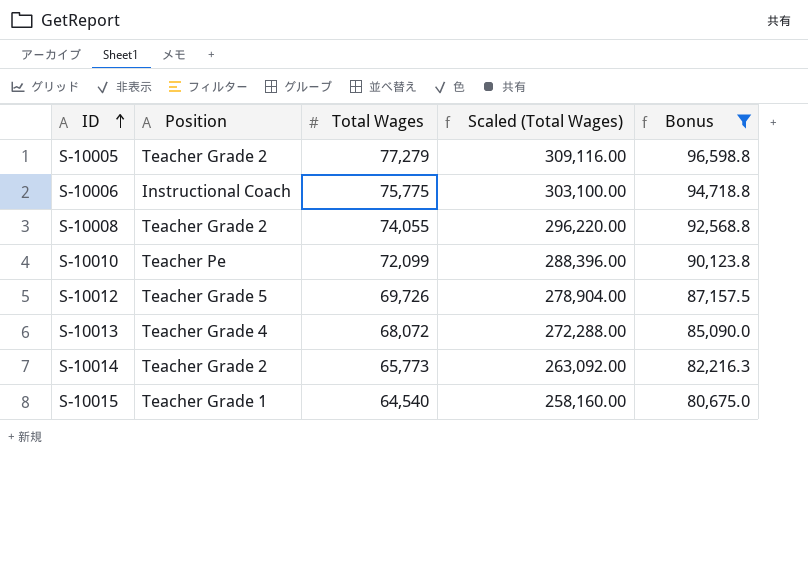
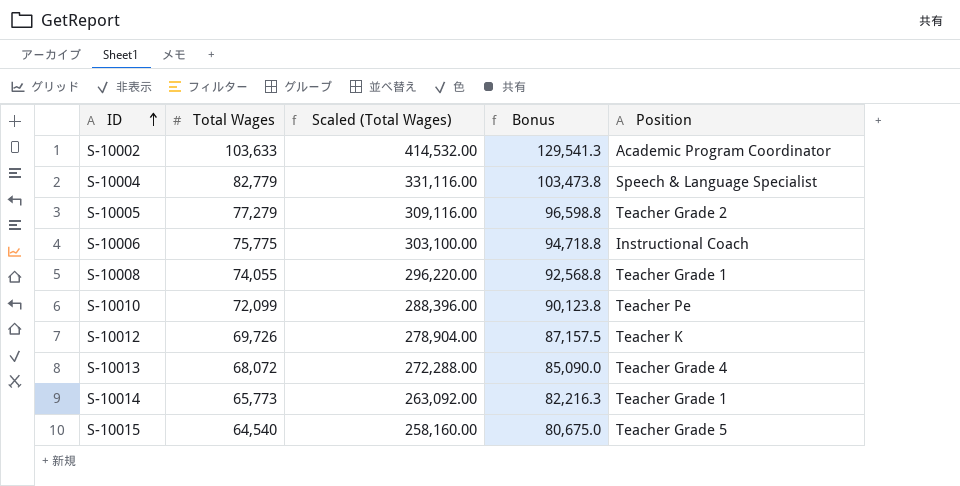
filter: Bonus <= 96,598.8 -> none
column Position | position: 2 -> 5
S-10008 | Position: Teacher Grade 2 -> Teacher Grade 1
S-10012 | Position: Teacher Grade 5 -> Teacher K
S-10014 | Position: Teacher Grade 2 -> Teacher Grade 1
S-10015 | Position: Teacher Grade 1 -> Teacher Grade 5

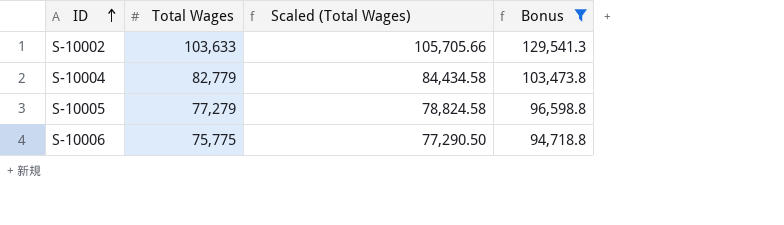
filter: none -> Bonus >= 94,718.8
column Position | position: 5 -> none
column Scaled (Total Wages) | formula: [Total Wages] * 4 -> [Total Wages] * 1.02

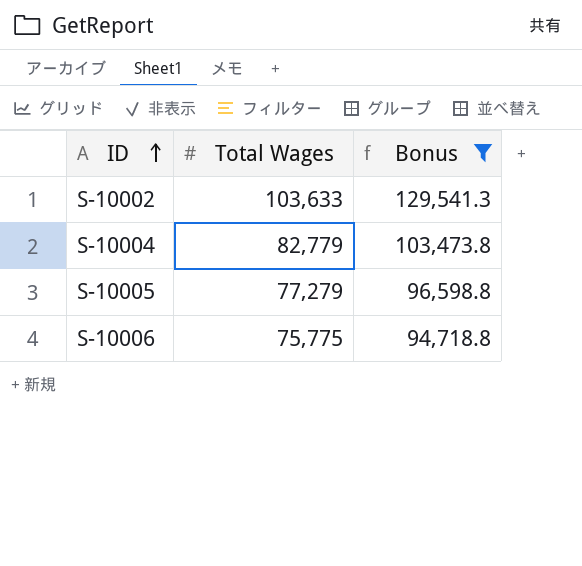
column Scaled (Total Wages) | formula: [Total Wages] * 1.02 -> none

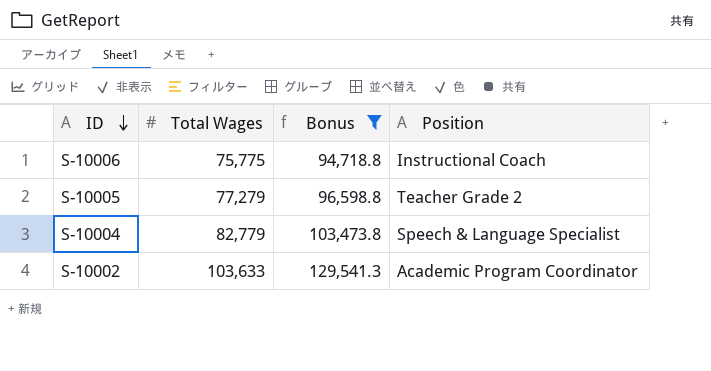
row order: ID ascending -> ID descending
column Position | position: none -> 4

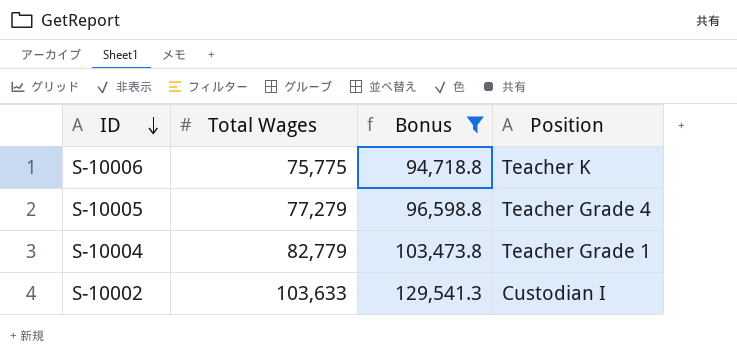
S-10006 | Position: Instructional Coach -> Teacher K
S-10005 | Position: Teacher Grade 2 -> Teacher Grade 4
S-10004 | Position: Speech & Language Specialist -> Teacher Grade 1
S-10002 | Position: Academic Program Coordinator -> Custodian I

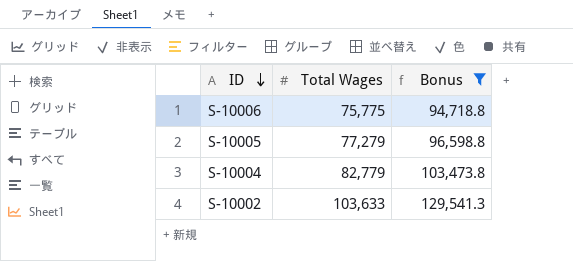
column Position | position: 4 -> none

